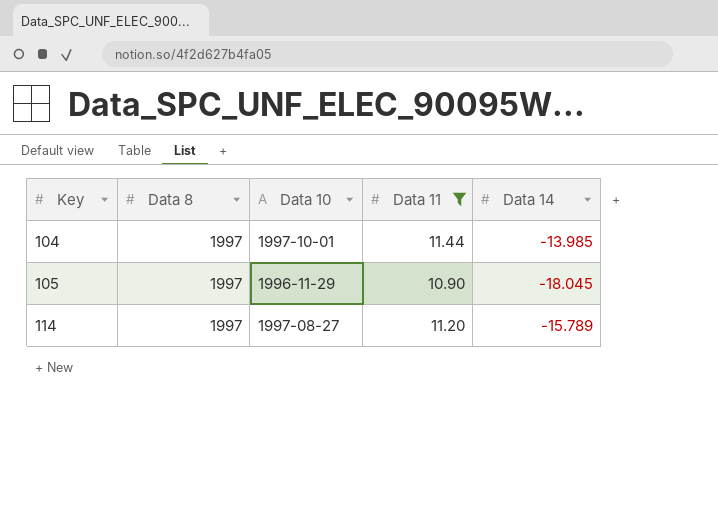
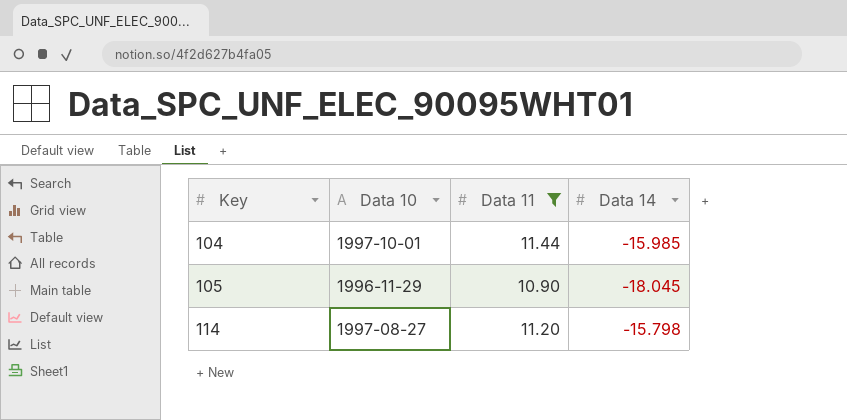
column Data 8 | position: 2 -> none
104 | Data 14: -13.985 -> -15.985
114 | Data 14: -15.789 -> -15.798

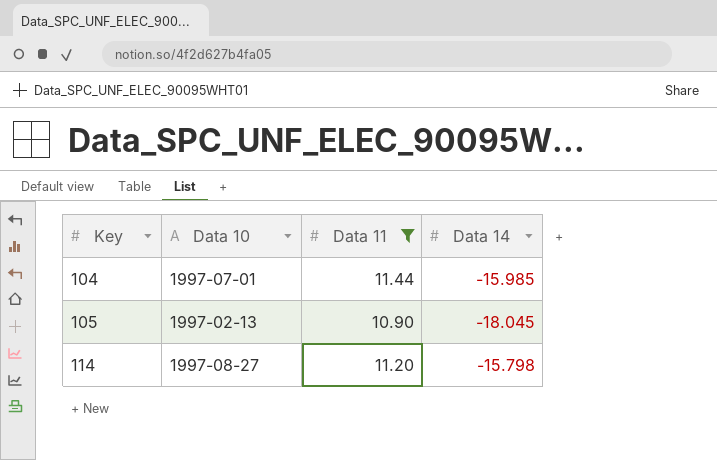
104 | Data 10: 1997-10-01 -> 1997-07-01
105 | Data 10: 1996-11-29 -> 1997-02-13

